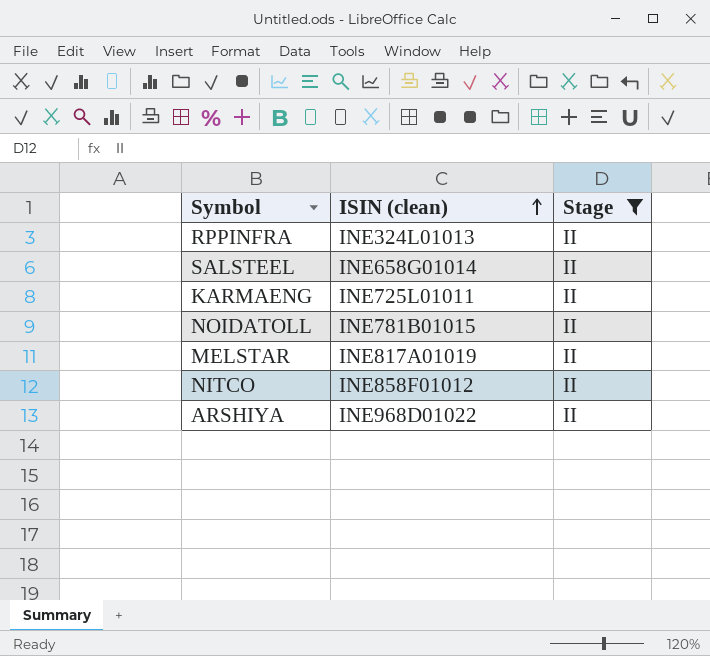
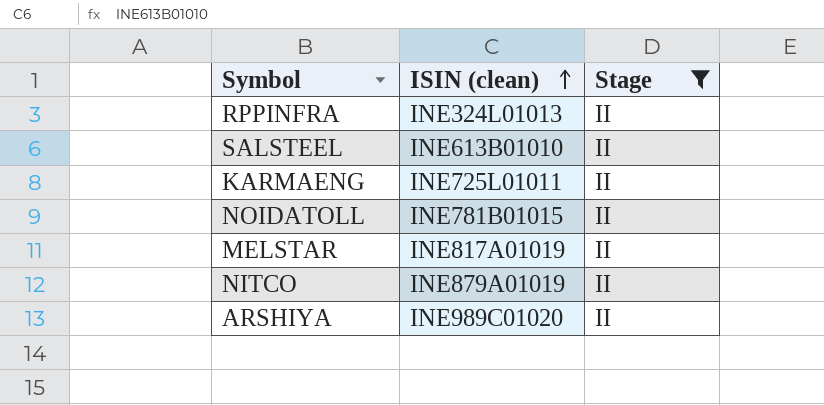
SALSTEEL | ISIN (clean): INE658G01014 -> INE613B01010
NITCO | ISIN (clean): INE858F01012 -> INE879A01019
ARSHIYA | ISIN (clean): INE968D01022 -> INE989C01020

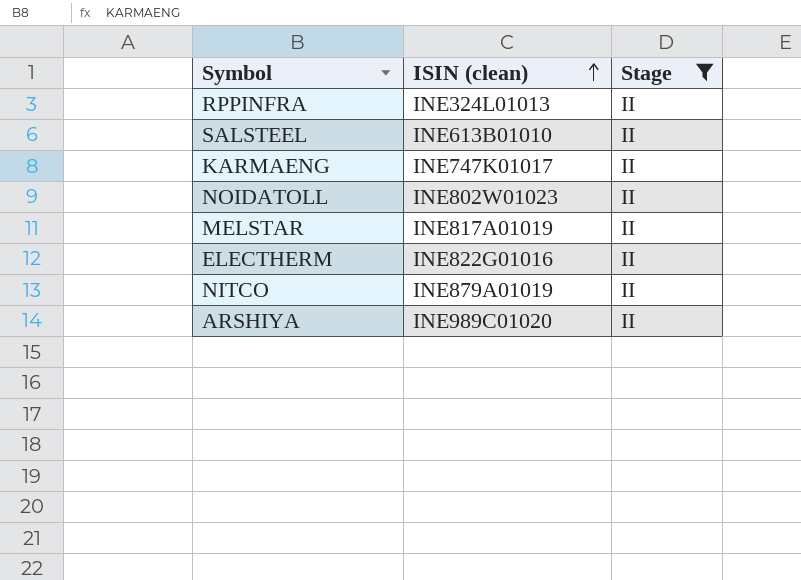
KARMAENG | ISIN (clean): INE725L01011 -> INE747K01017
NOIDATOLL | ISIN (clean): INE781B01015 -> INE802W01023
row ELECTHERM: none -> INE822G01016 | II

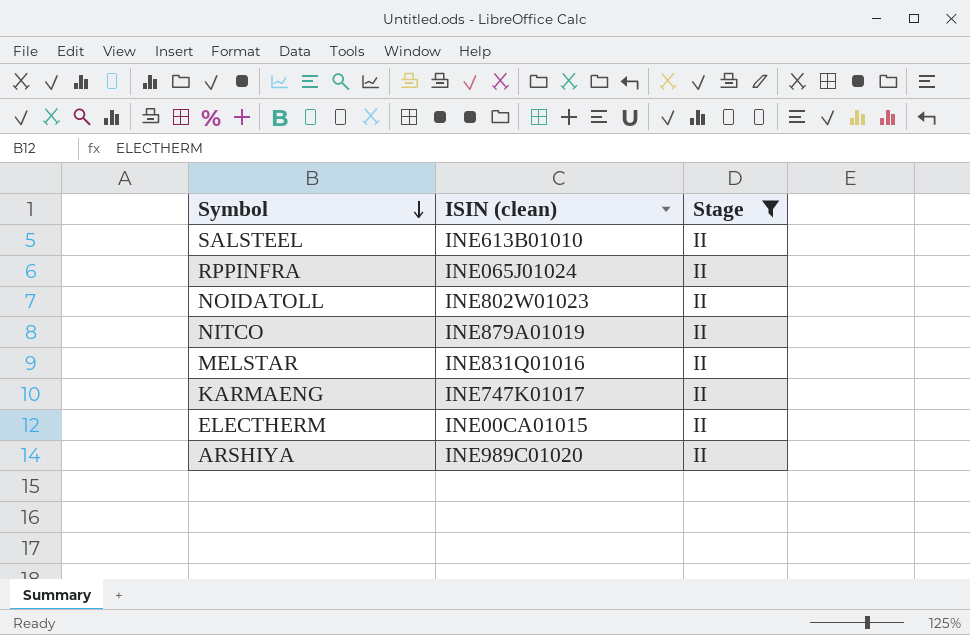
row order: ISIN (clean) ascending -> Symbol descending
RPPINFRA | ISIN (clean): INE324L01013 -> INE065J01024
MELSTAR | ISIN (clean): INE817A01019 -> INE831Q01016
ELECTHERM | ISIN (clean): INE822G01016 -> INE00CA01015

